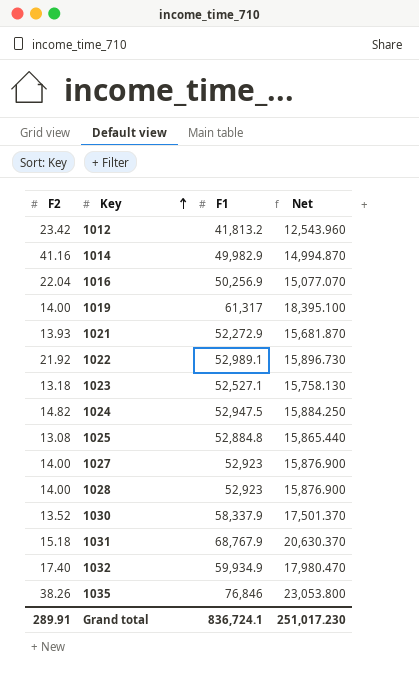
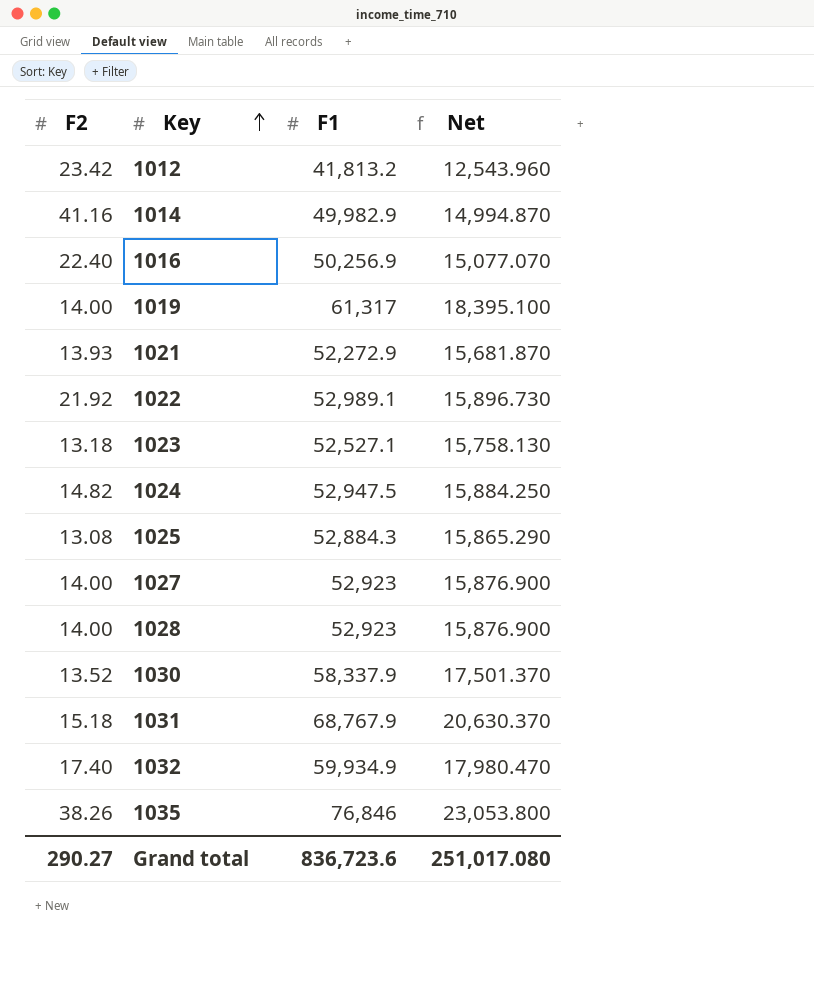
1016 | F2: 22.04 -> 22.40
1025 | F1: 52,884.8 -> 52,884.3
1025 | Net: 15,865.440 -> 15,865.290
Grand total | F2: 289.91 -> 290.27
Grand total | F1: 836,724.1 -> 836,723.6
Grand total | Net: 251,017.230 -> 251,017.080

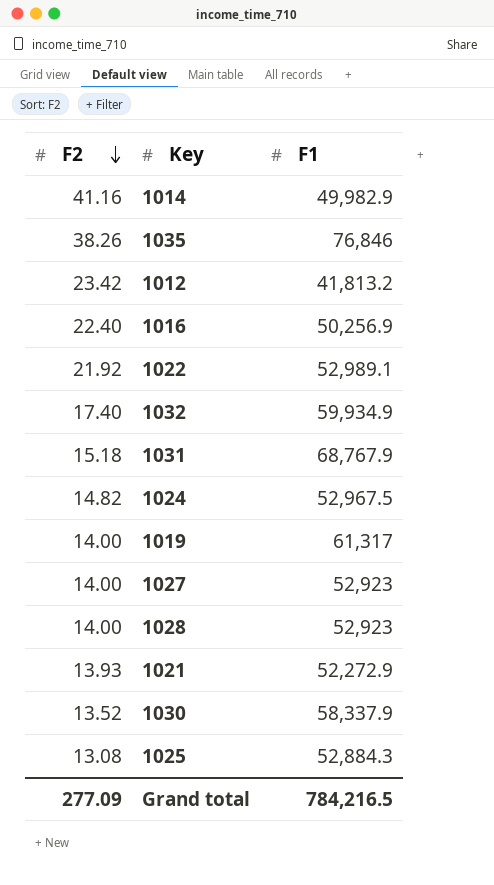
row order: Key ascending -> F2 descending
column Net | formula: [F1] * 0.3 -> none
row 1023: 13.18 | 52,527.1 | 15,758.130 -> none
1024 | F1: 52,947.5 -> 52,967.5
Grand total | F2: 290.27 -> 277.09
Grand total | F1: 836,723.6 -> 784,216.5

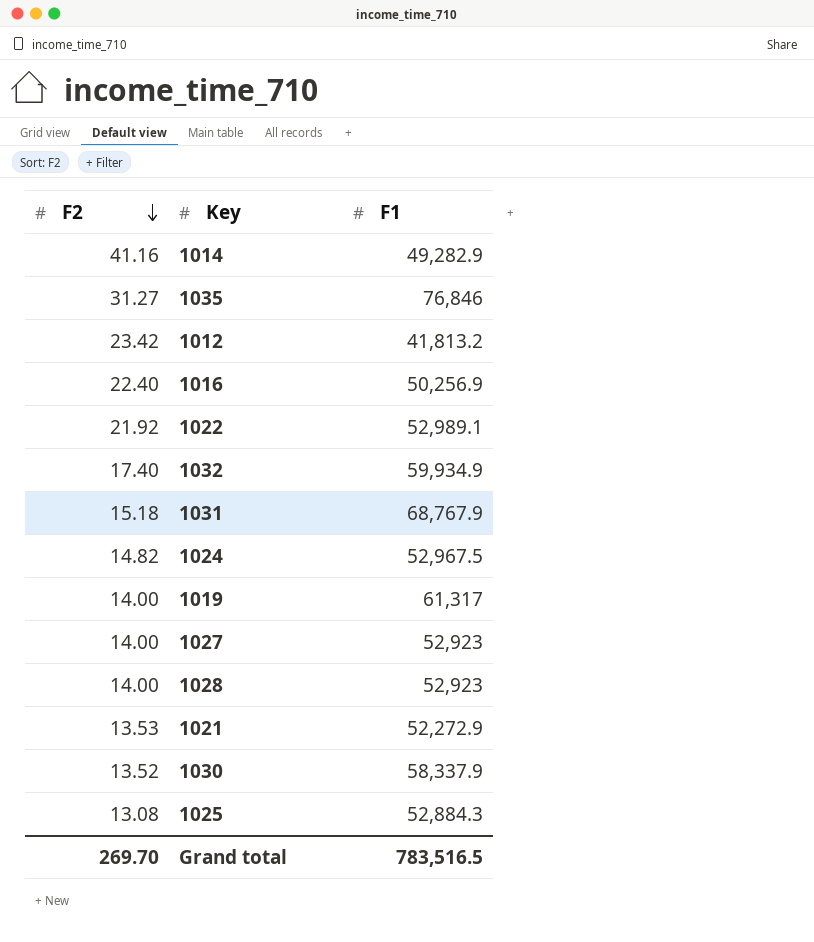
1014 | F1: 49,982.9 -> 49,282.9
1035 | F2: 38.26 -> 31.27
1021 | F2: 13.93 -> 13.53
Grand total | F2: 277.09 -> 269.70
Grand total | F1: 784,216.5 -> 783,516.5

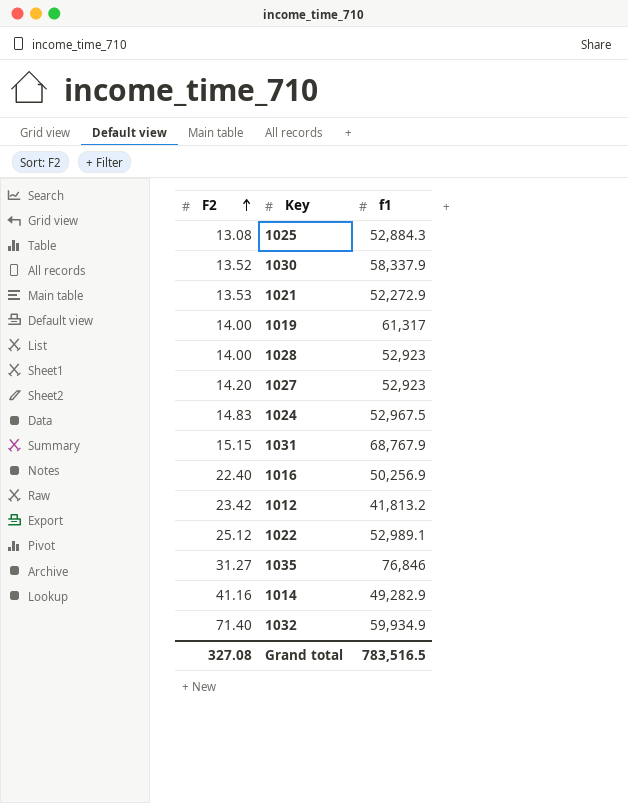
row order: F2 descending -> F2 ascending
column name: F1 -> f1
1027 | F2: 14.00 -> 14.20
1024 | F2: 14.82 -> 14.83
1031 | F2: 15.18 -> 15.15
1022 | F2: 21.92 -> 25.12
1032 | F2: 17.40 -> 71.40
Grand total | F2: 269.70 -> 327.08

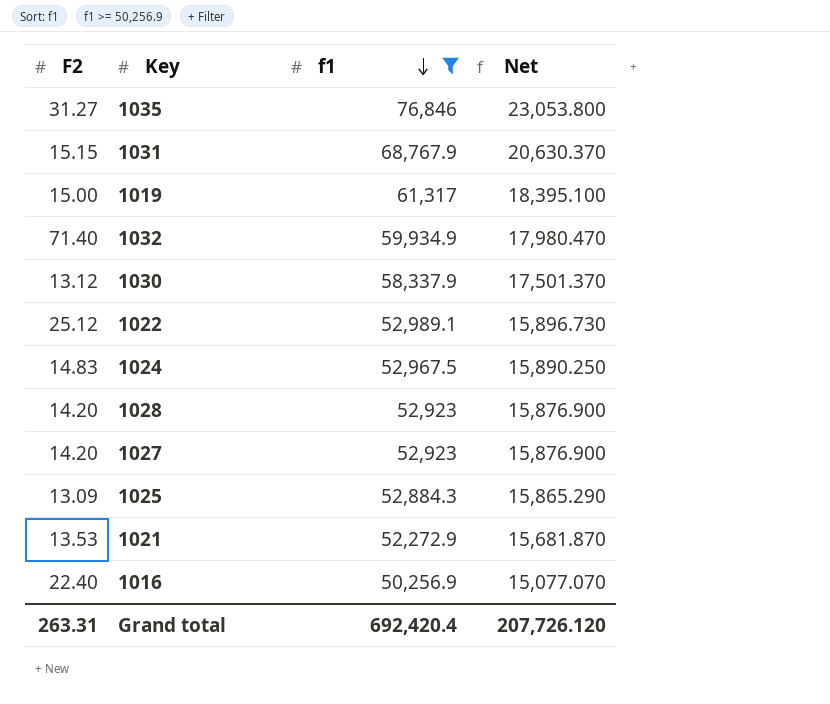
filter: none -> f1 >= 50,256.9
row order: F2 ascending -> f1 descending
column Net | formula: none -> [f1] * 0.3
1019 | F2: 14.00 -> 15.00
1030 | F2: 13.52 -> 13.12
1028 | F2: 14.00 -> 14.20
1025 | F2: 13.08 -> 13.09
Grand total | F2: 327.08 -> 263.31
Grand total | f1: 783,516.5 -> 692,420.4

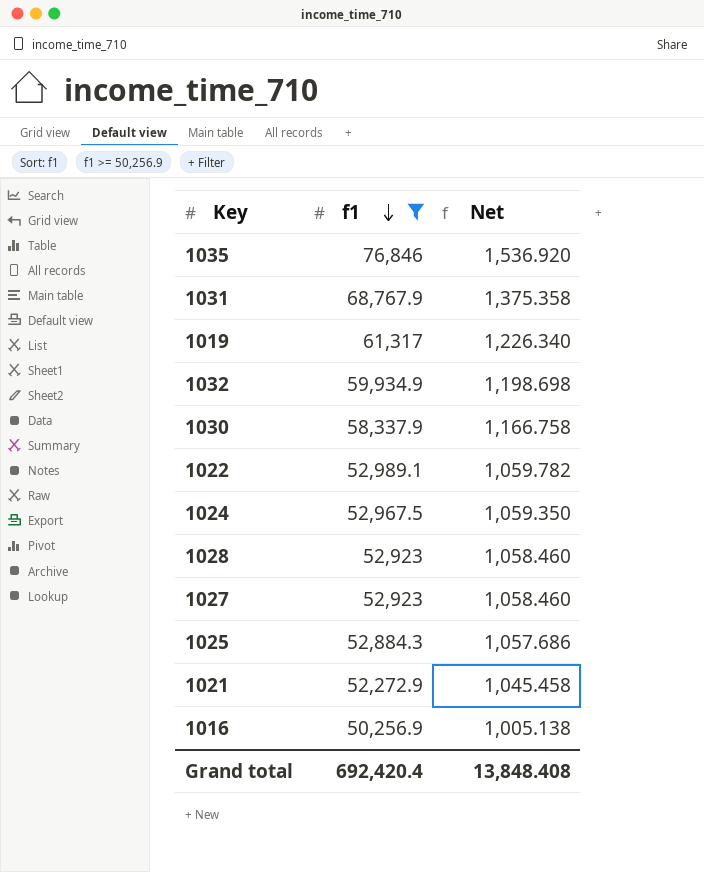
column F2 | position: 1 -> none
column Net | formula: [f1] * 0.3 -> [f1] * 0.02
Grand total | Net: 207,726.120 -> 13,848.408

